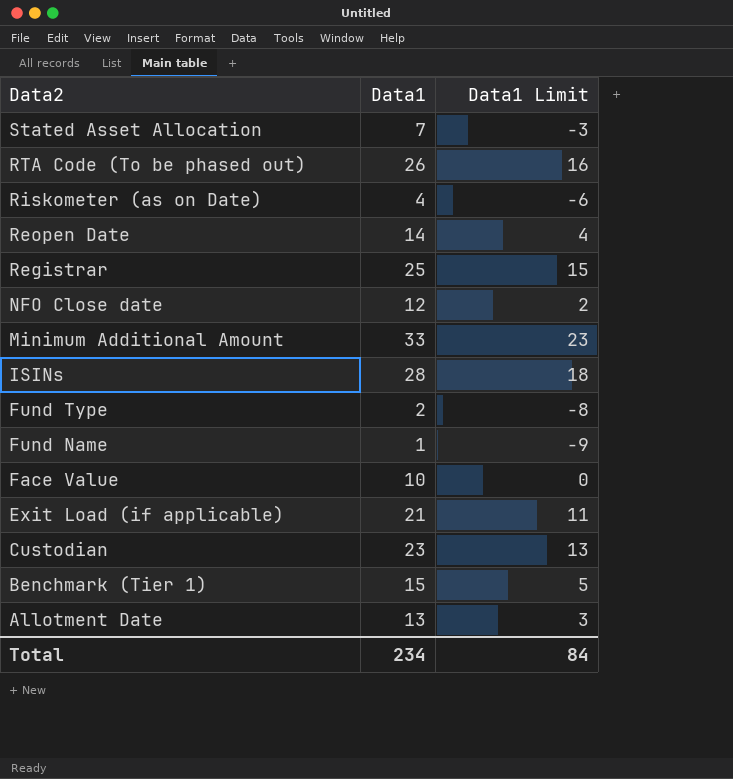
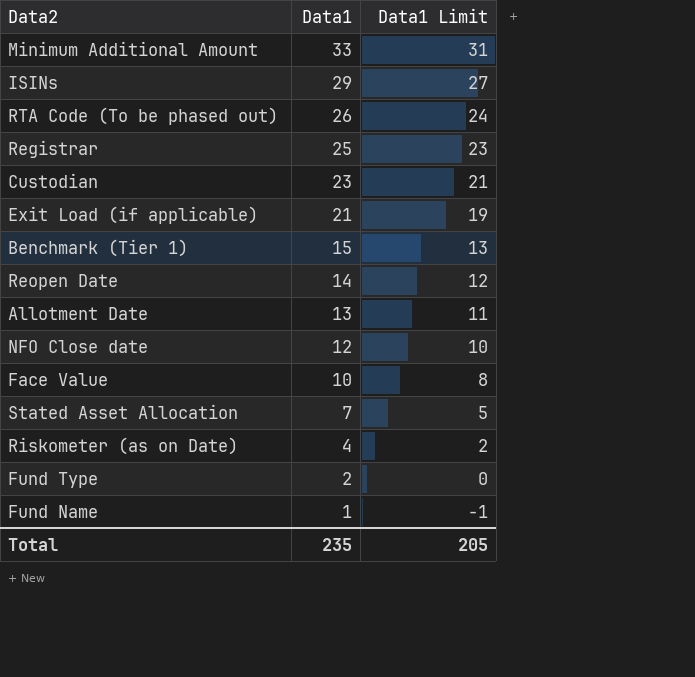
row order: Data2 descending -> Data1 descending
column Data1 Limit | formula: [Data1] - 10 -> [Data1] - 2
ISINs | Data1: 28 -> 29
Total | Data1: 234 -> 235
Total | Data1 Limit: 84 -> 205

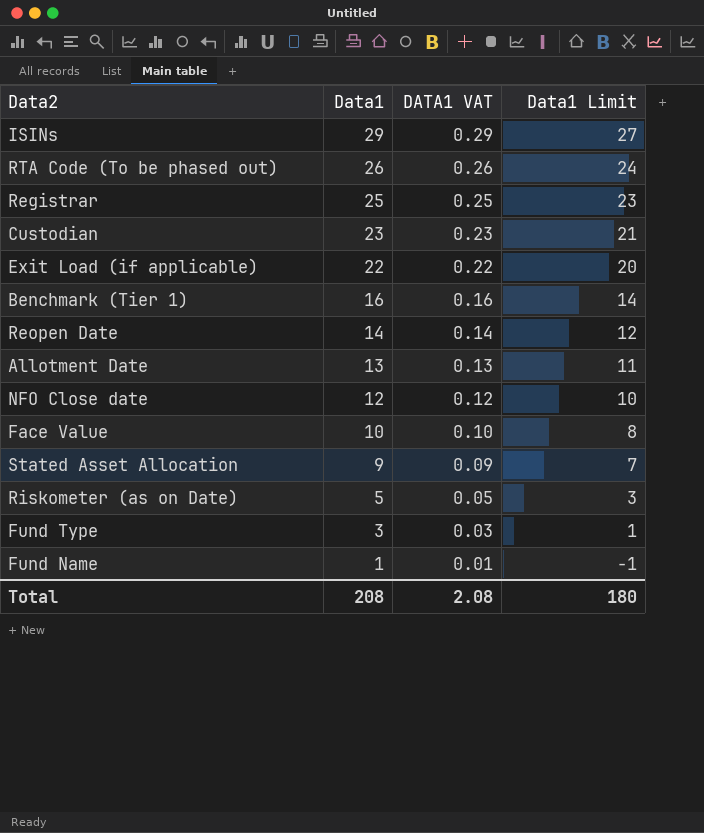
column DATA1 VAT | formula: none -> [Data1] * 0.01
row Minimum Additional Amount: 33 | 31 -> none
Exit Load (if applicable) | Data1: 21 -> 22
Exit Load (if applicable) | Data1 Limit: 19 -> 20
Benchmark (Tier 1) | Data1: 15 -> 16
Benchmark (Tier 1) | Data1 Limit: 13 -> 14
Stated Asset Allocation | Data1: 7 -> 9
Stated Asset Allocation | Data1 Limit: 5 -> 7
Riskometer (as on Date) | Data1: 4 -> 5
Riskometer (as on Date) | Data1 Limit: 2 -> 3
Fund Type | Data1: 2 -> 3
Fund Type | Data1 Limit: 0 -> 1
Total | Data1: 235 -> 208
Total | Data1 Limit: 205 -> 180

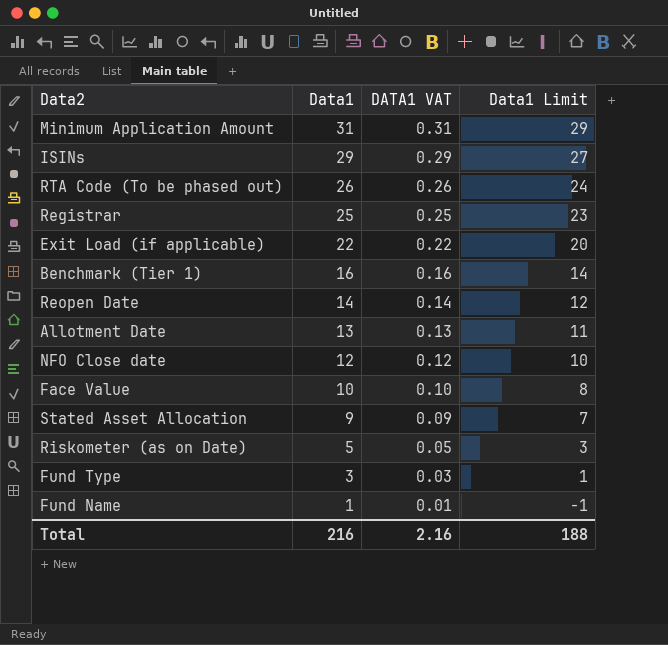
row Custodian: 23 | 0.23 | 21 -> none
row Minimum Application Amount: none -> 31 | 0.31 | 29
Total | Data1: 208 -> 216
Total | DATA1 VAT: 2.08 -> 2.16
Total | Data1 Limit: 180 -> 188

